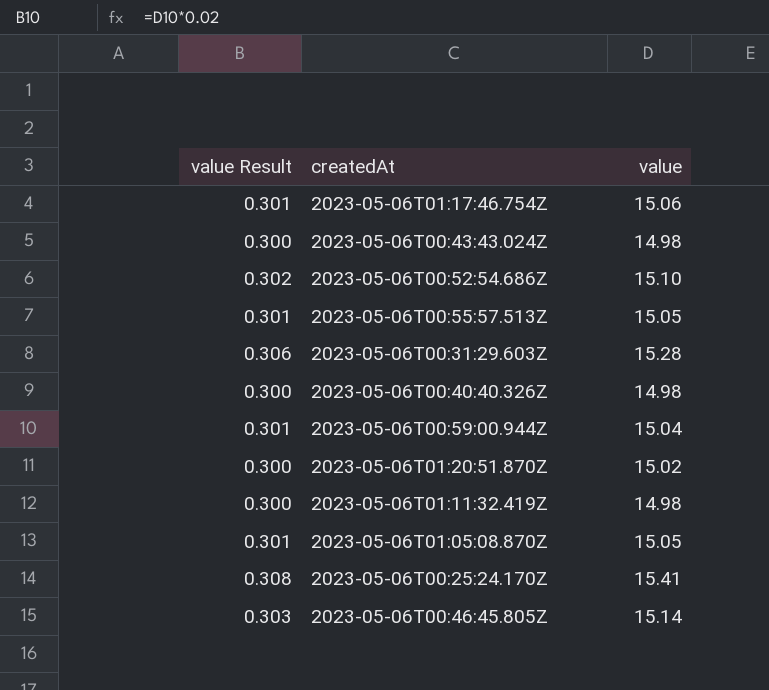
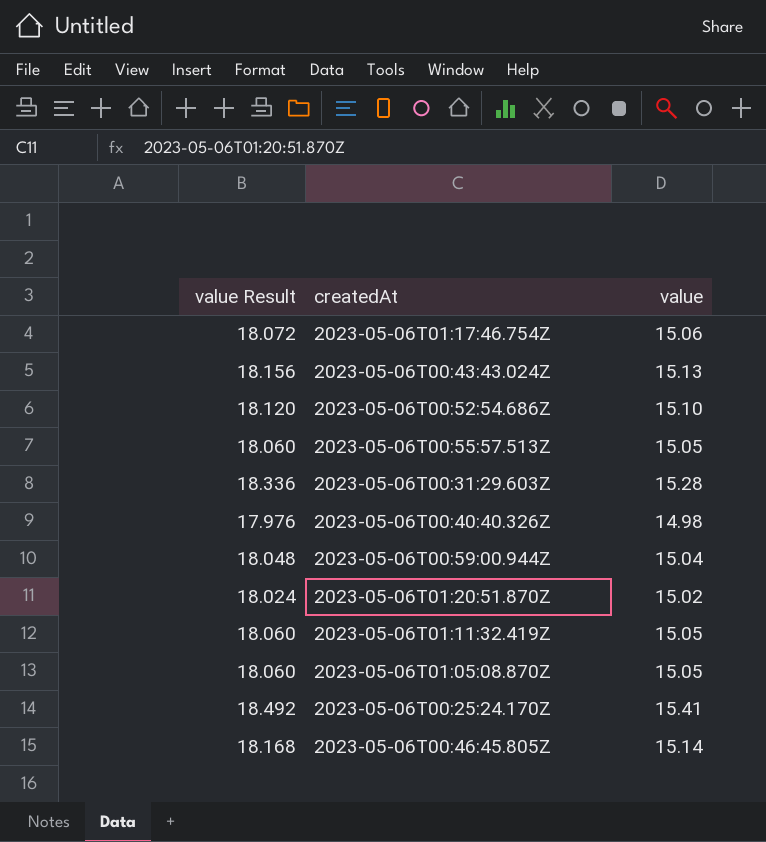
column value Result | formula: [value] * 0.02 -> [value] * 1.2
2023-05-06T00:43:43.024Z | value: 14.98 -> 15.13
2023-05-06T01:11:32.419Z | value: 14.98 -> 15.05

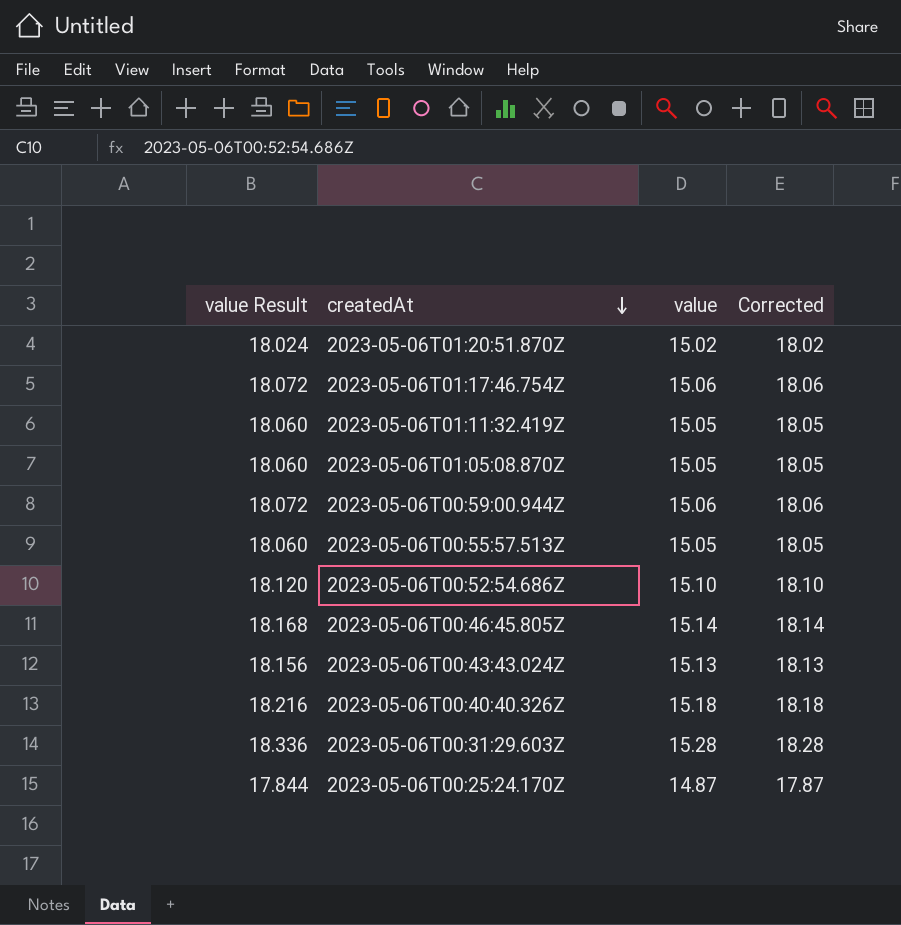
row order: none -> createdAt descending
column Corrected | formula: none -> [value] + 3
2023-05-06T00:59:00.944Z | value Result: 18.048 -> 18.072
2023-05-06T00:59:00.944Z | value: 15.04 -> 15.06
2023-05-06T00:40:40.326Z | value Result: 17.976 -> 18.216
2023-05-06T00:40:40.326Z | value: 14.98 -> 15.18
2023-05-06T00:25:24.170Z | value Result: 18.492 -> 17.844
2023-05-06T00:25:24.170Z | value: 15.41 -> 14.87

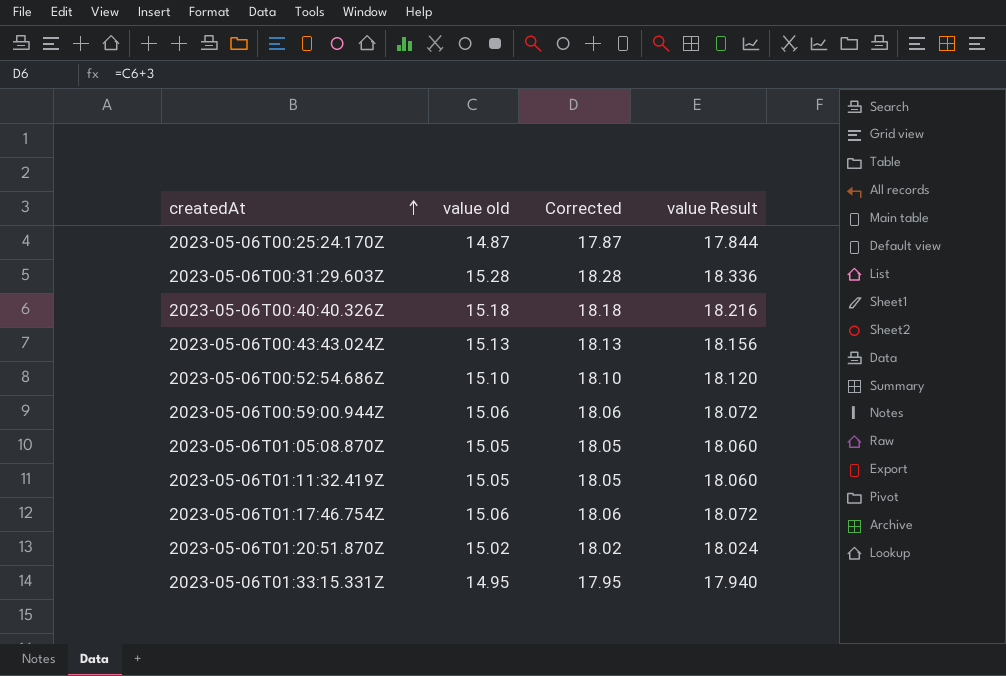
row order: createdAt descending -> createdAt ascending
column name: value -> value old
column value Result | position: 1 -> 4
row 2023-05-06T00:55:57.513Z: 18.060 | 15.05 | 18.05 -> none
row 2023-05-06T00:46:45.805Z: 18.168 | 15.14 | 18.14 -> none
row 2023-05-06T01:33:15.331Z: none -> 14.95 | 17.95 | 17.940

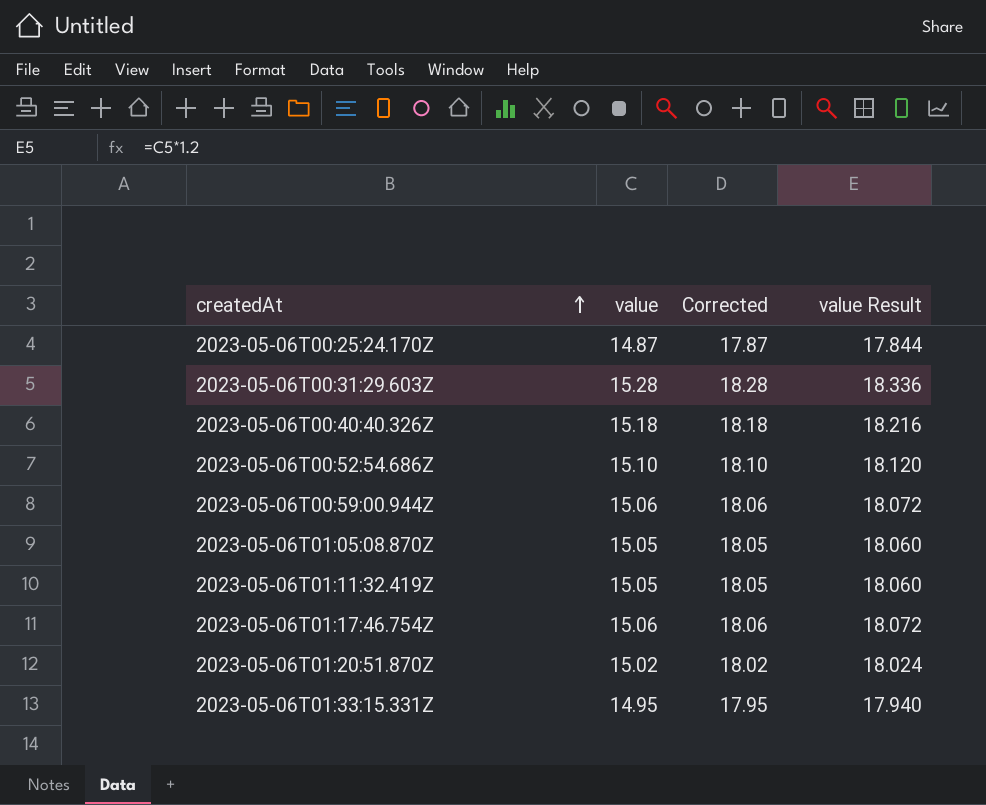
column name: value old -> value
row 2023-05-06T00:43:43.024Z: 15.13 | 18.13 | 18.156 -> none

